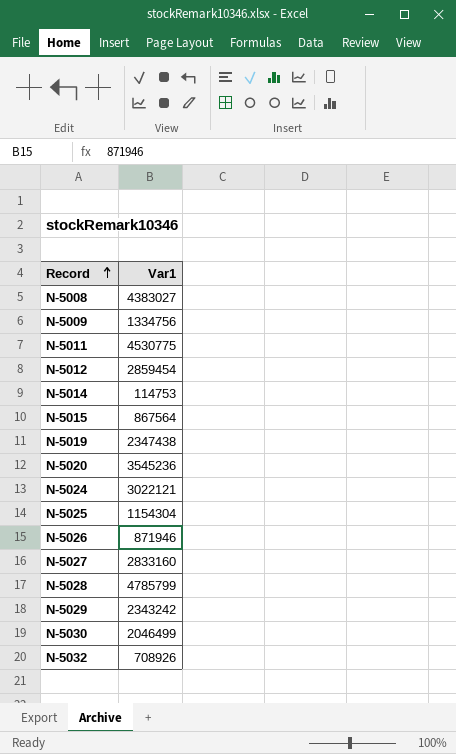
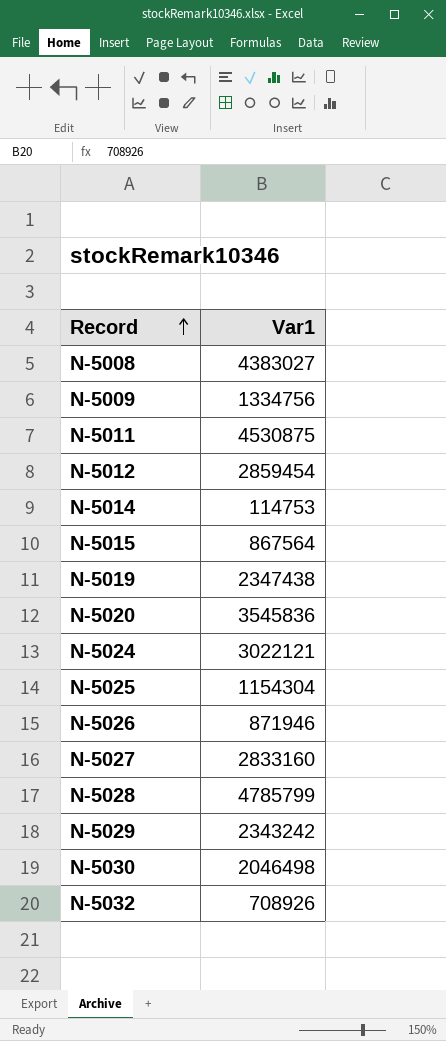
N-5011 | Var1: 4530775 -> 4530875
N-5020 | Var1: 3545236 -> 3545836
N-5030 | Var1: 2046499 -> 2046498

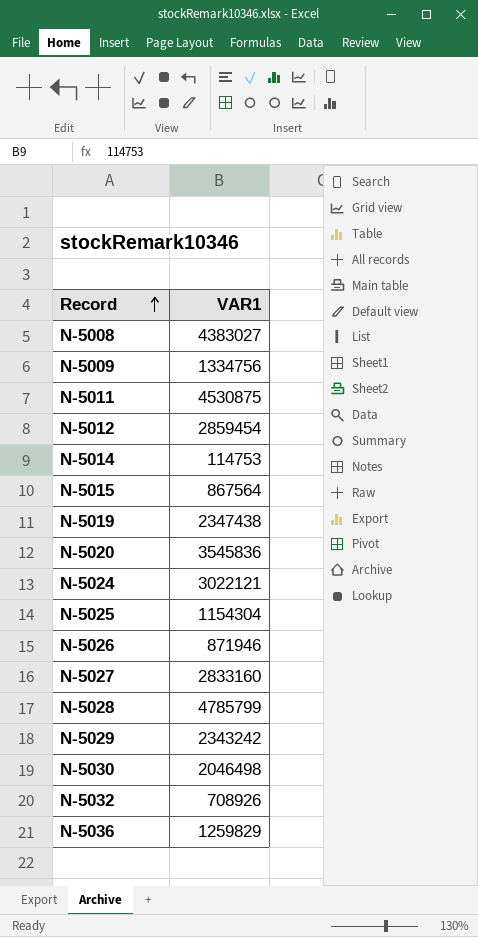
column name: Var1 -> VAR1
row N-5036: none -> 1259829

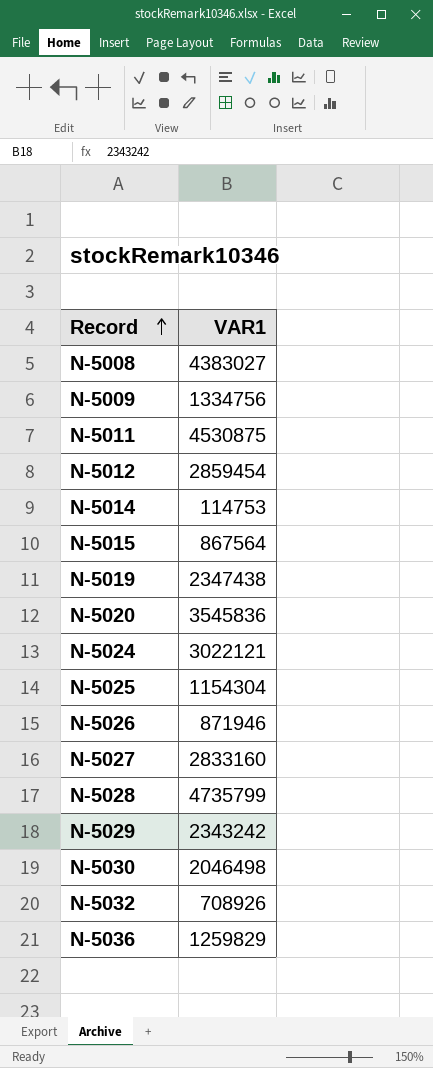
N-5028 | VAR1: 4785799 -> 4735799

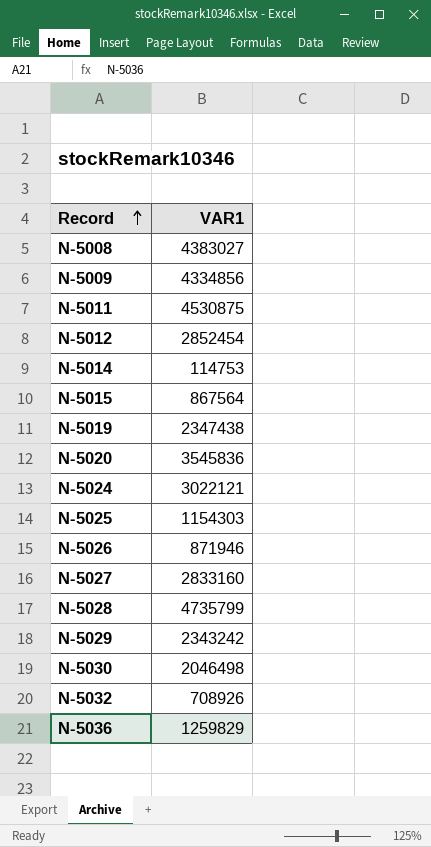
N-5009 | VAR1: 1334756 -> 4334856
N-5012 | VAR1: 2859454 -> 2852454
N-5025 | VAR1: 1154304 -> 1154303

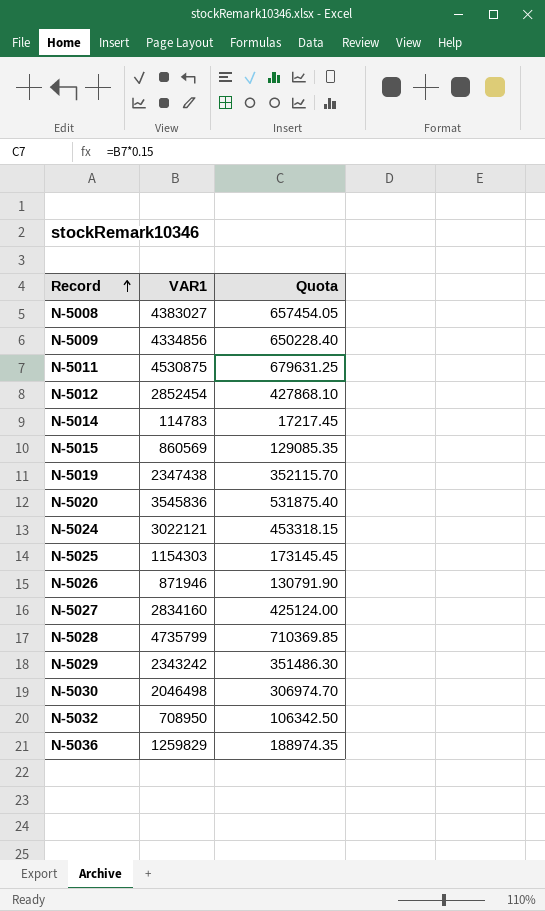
column Quota | formula: none -> [VAR1] * 0.15
N-5014 | VAR1: 114753 -> 114783
N-5015 | VAR1: 867564 -> 860569
N-5027 | VAR1: 2833160 -> 2834160
N-5032 | VAR1: 708926 -> 708950

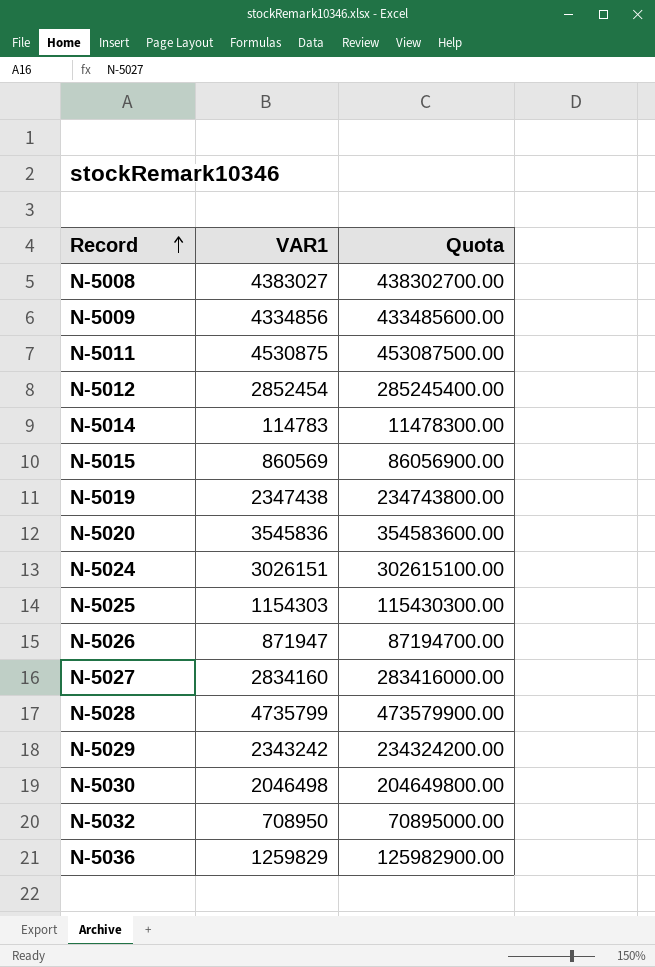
column Quota | formula: [VAR1] * 0.15 -> [VAR1] * 100
N-5024 | VAR1: 3022121 -> 3026151
N-5026 | VAR1: 871946 -> 871947

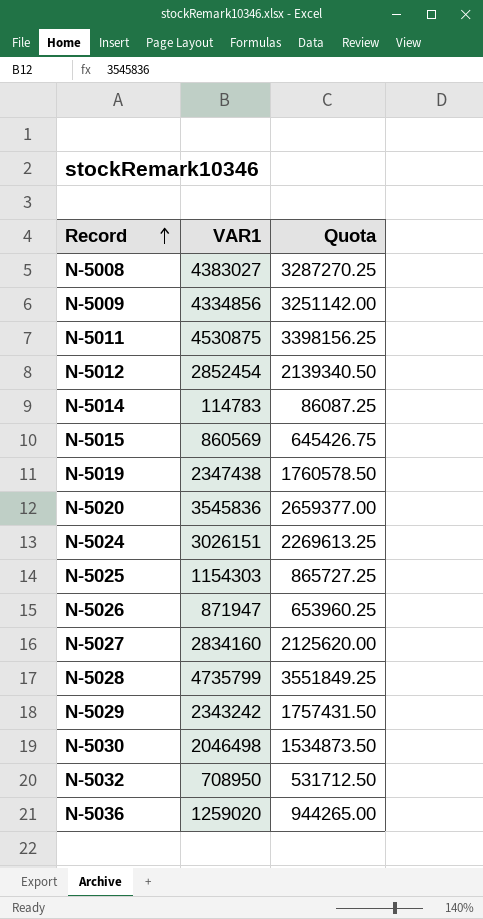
column Quota | formula: [VAR1] * 100 -> [VAR1] * 0.75
N-5036 | VAR1: 1259829 -> 1259020

